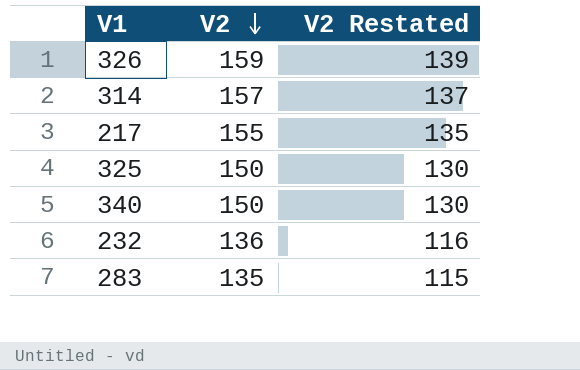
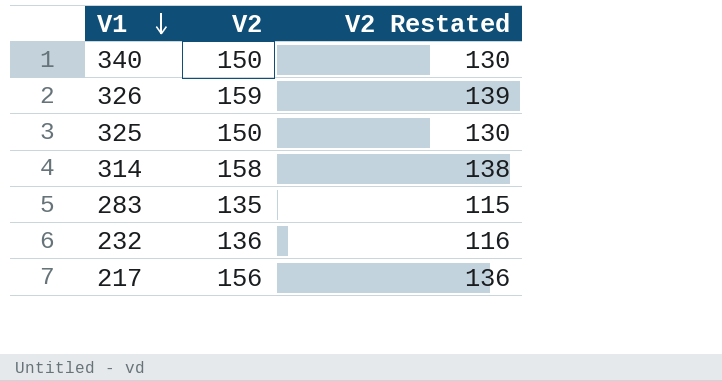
row order: V2 descending -> V1 descending
314 | V2: 157 -> 158
314 | V2 Restated: 137 -> 138
217 | V2: 155 -> 156
217 | V2 Restated: 135 -> 136

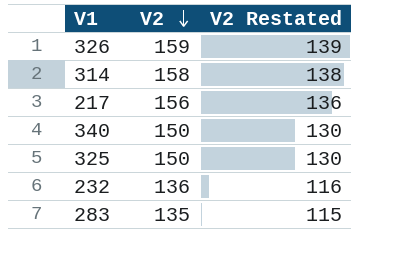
row order: V1 descending -> V2 descending

